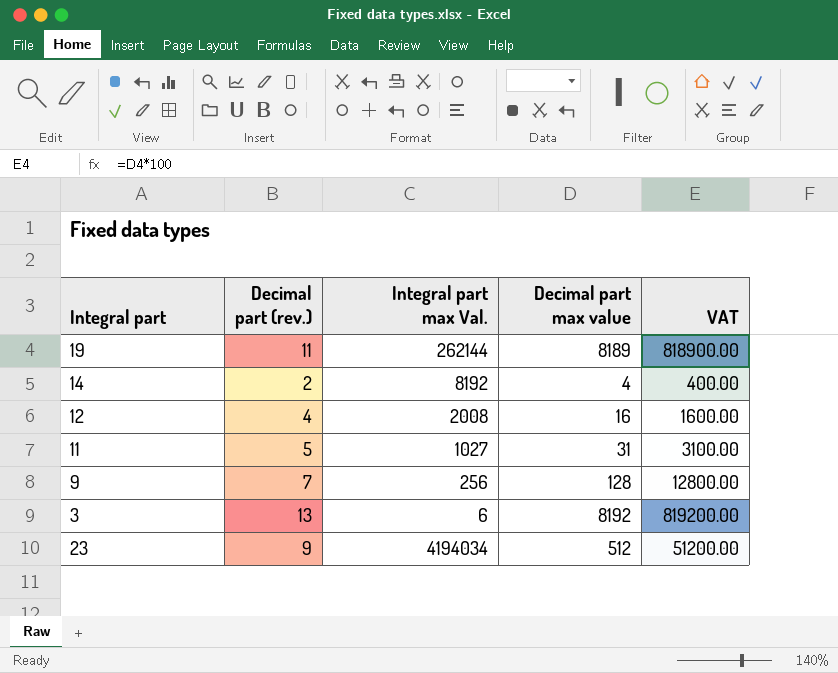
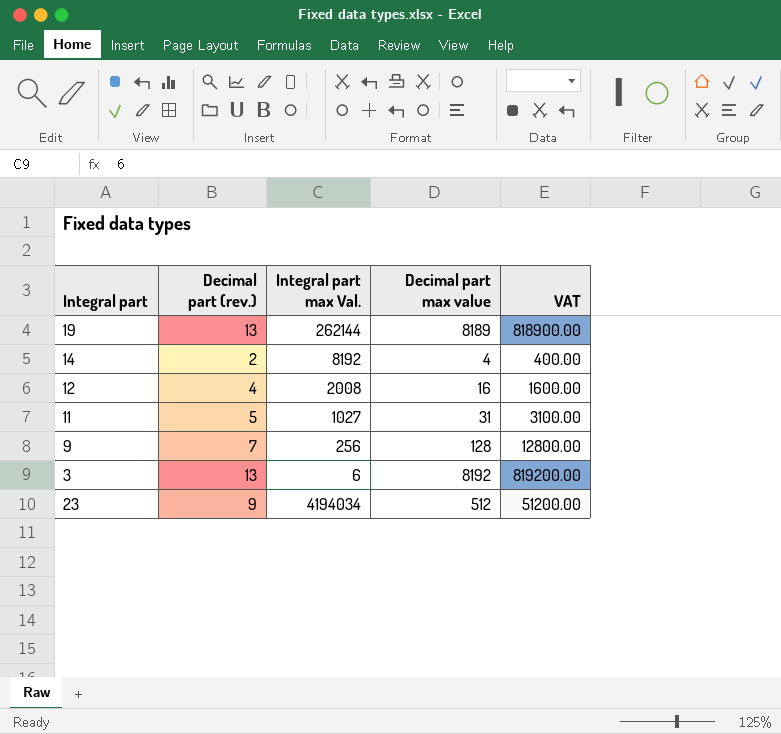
19 | Decimal part (rev.): 11 -> 13

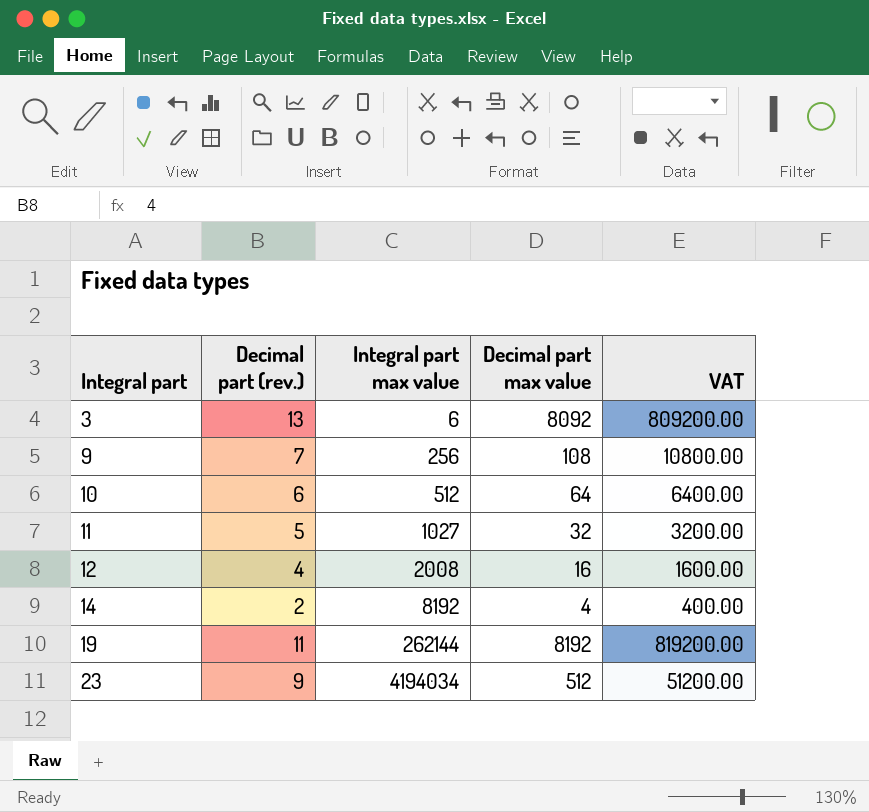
row order: none -> Integral part ascending
column name: Integral part max Val. -> Integral part max value
3 | Decimal part max value: 8192 -> 8092
3 | VAT: 819200.00 -> 809200.00
9 | Decimal part max value: 128 -> 108
9 | VAT: 12800.00 -> 10800.00
row 10: none -> 6 | 512 | 64 | 6400.00
11 | Decimal part max value: 31 -> 32
11 | VAT: 3100.00 -> 3200.00
19 | Decimal part (rev.): 13 -> 11
19 | Decimal part max value: 8189 -> 8192
19 | VAT: 818900.00 -> 819200.00

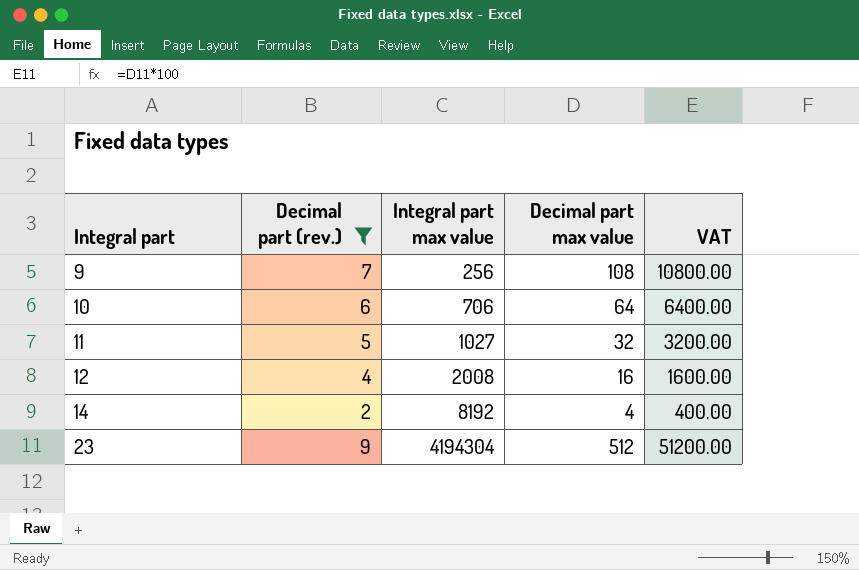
filter: none -> Decimal part (rev.) <= 9
10 | Integral part max value: 512 -> 706
23 | Integral part max value: 4194034 -> 4194304

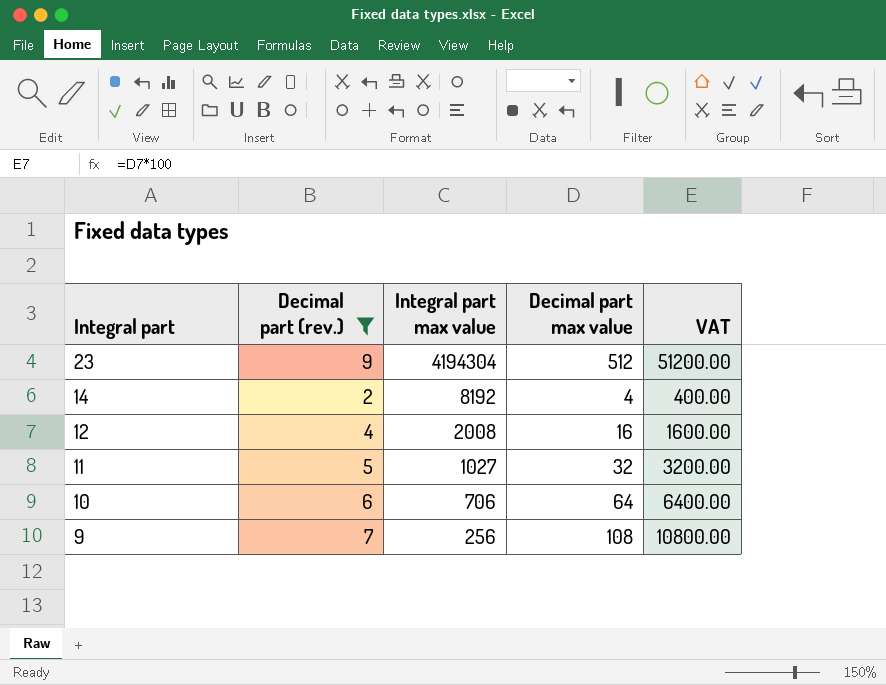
row order: Integral part ascending -> Integral part descending

